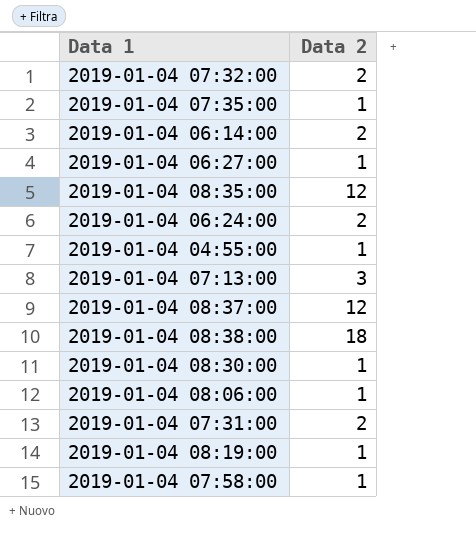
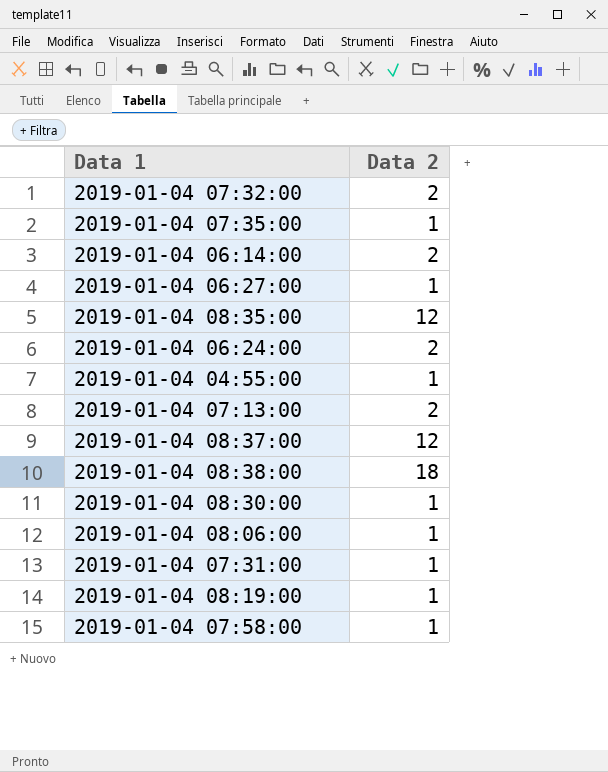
2019-01-04 07:13:00 | Data 2: 3 -> 2
2019-01-04 07:31:00 | Data 2: 2 -> 1

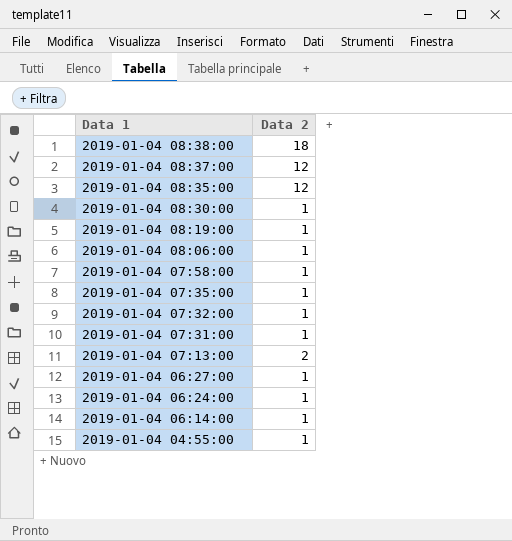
row order: none -> Data 1 descending
2019-01-04 07:32:00 | Data 2: 2 -> 1
2019-01-04 06:24:00 | Data 2: 2 -> 1
2019-01-04 06:14:00 | Data 2: 2 -> 1

